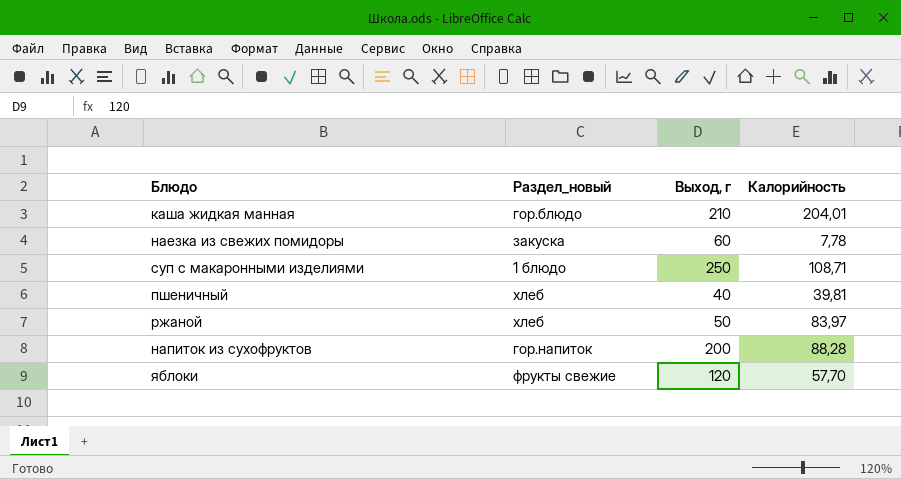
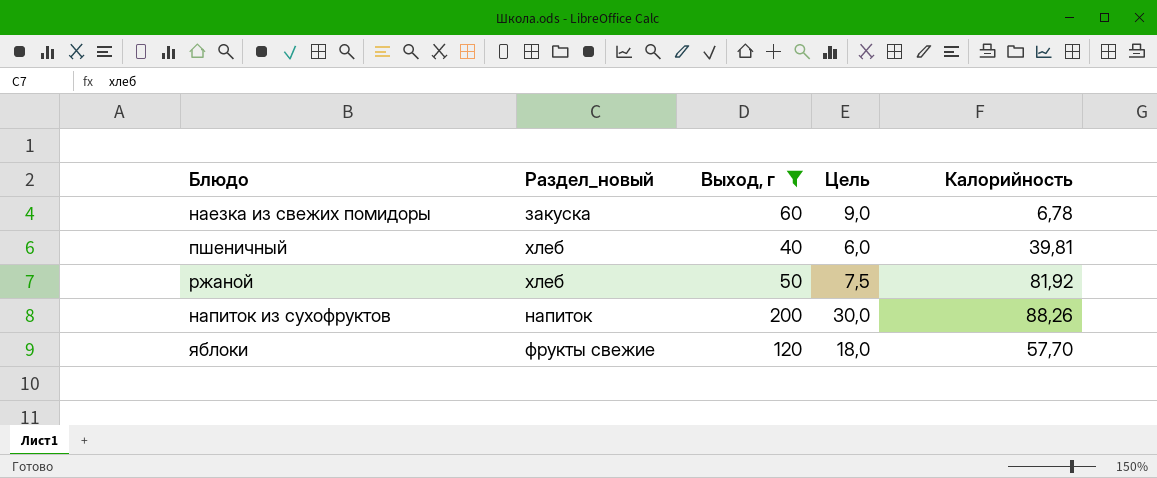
filter: none -> Выход, г <= 200
column Цель | formula: none -> [Выход, г] * 0,15
наезка из свежих помидоры | Калорийность: 7,78 -> 6,78
ржаной | Калорийность: 83,97 -> 81,92
напиток из сухофруктов | Раздел_новый: гор.напиток -> напиток
напиток из сухофруктов | Калорийность: 88,28 -> 88,26

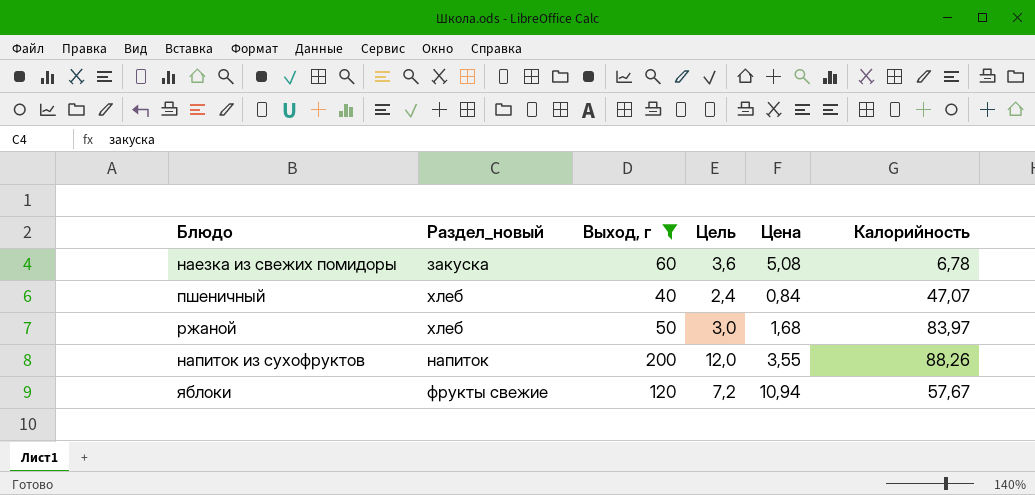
column Цель | formula: [Выход, г] * 0,15 -> [Выход, г] * 0,06
column Цена | position: none -> 5
пшеничный | Калорийность: 39,81 -> 47,07
ржаной | Калорийность: 81,92 -> 83,97
яблоки | Калорийность: 57,70 -> 57,67

